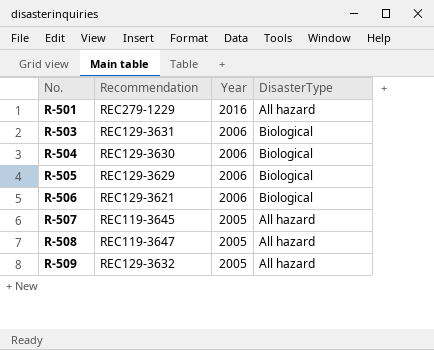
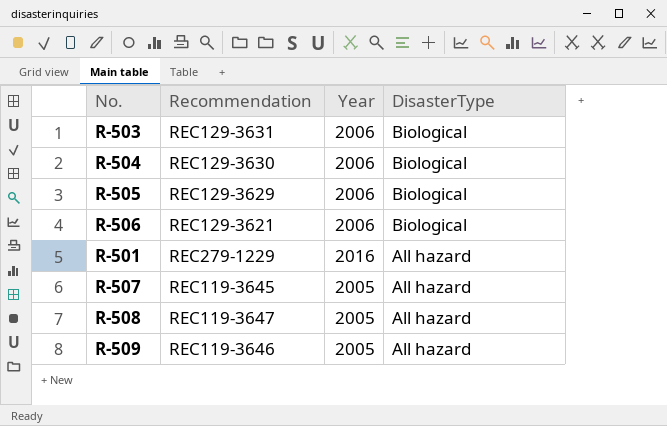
row order: No. ascending -> DisasterType descending
R-509 | Recommendation: REC129-3632 -> REC119-3646

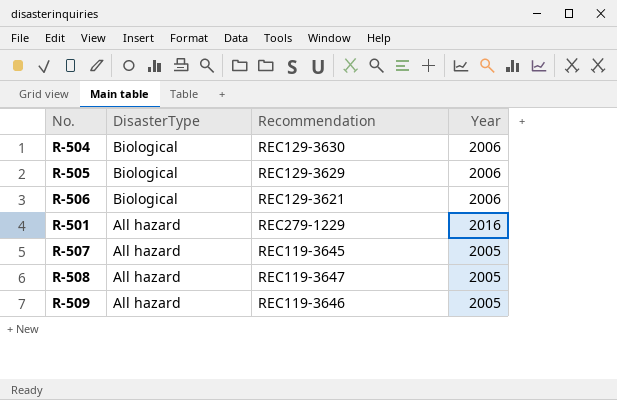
column DisasterType | position: 4 -> 2
row R-503: REC129-3631 | 2006 | Biological -> none

